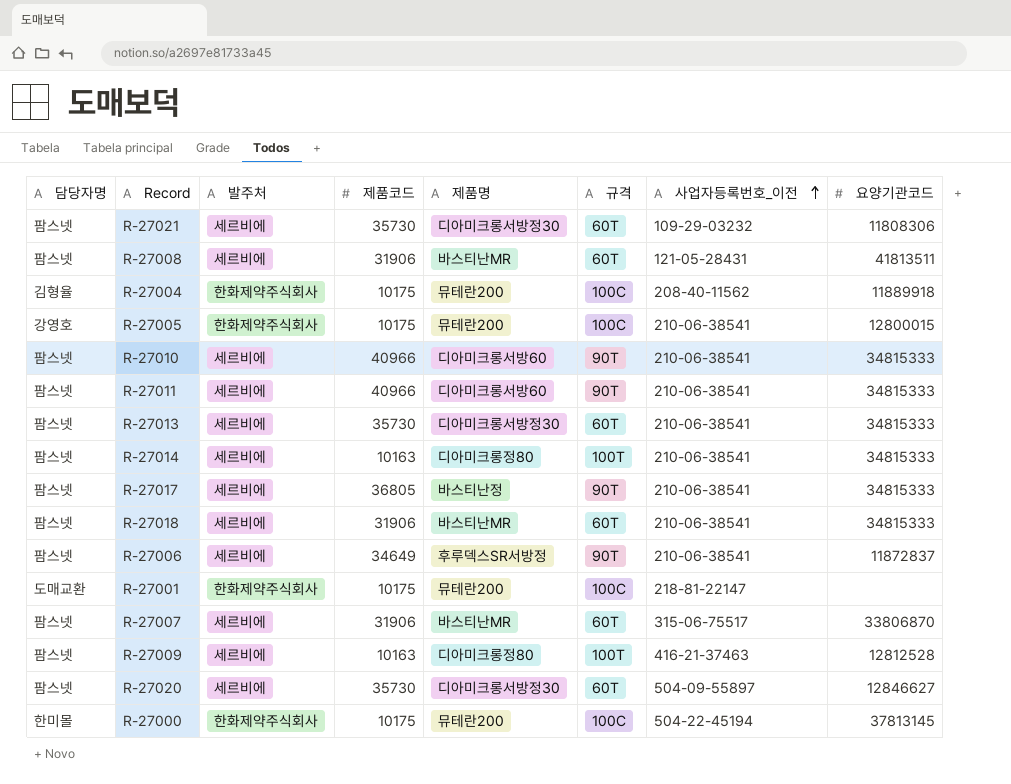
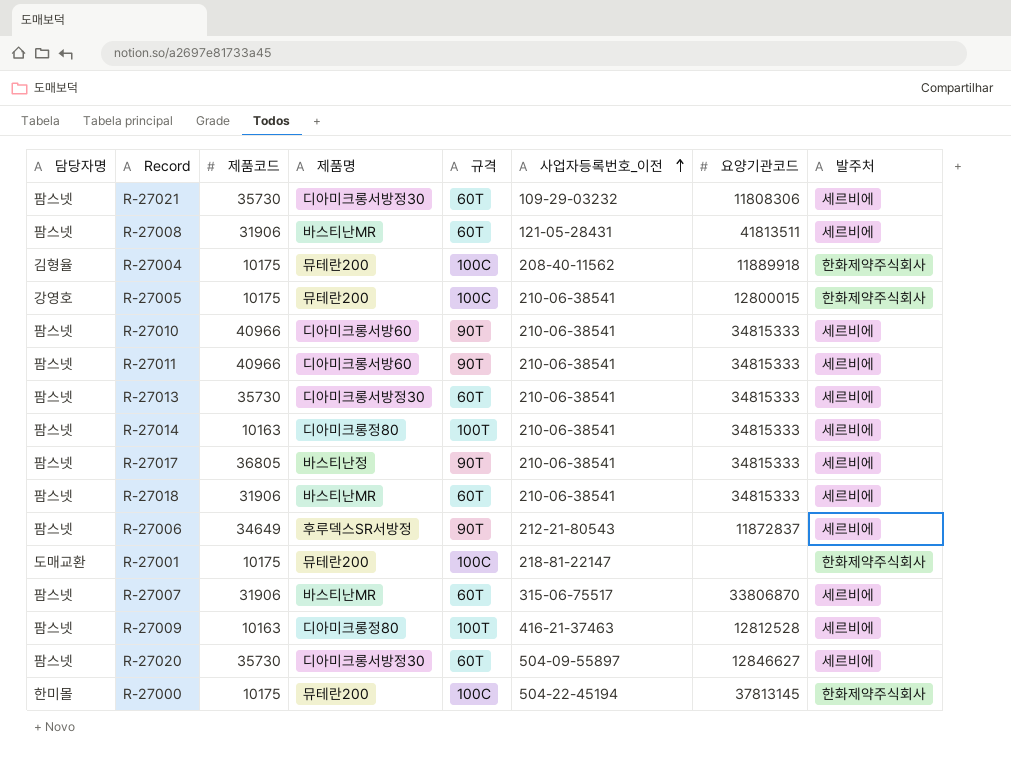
column 발주처 | position: 3 -> 8
R-27006 | 사업자등록번호_이전: 210-06-38541 -> 212-21-80543

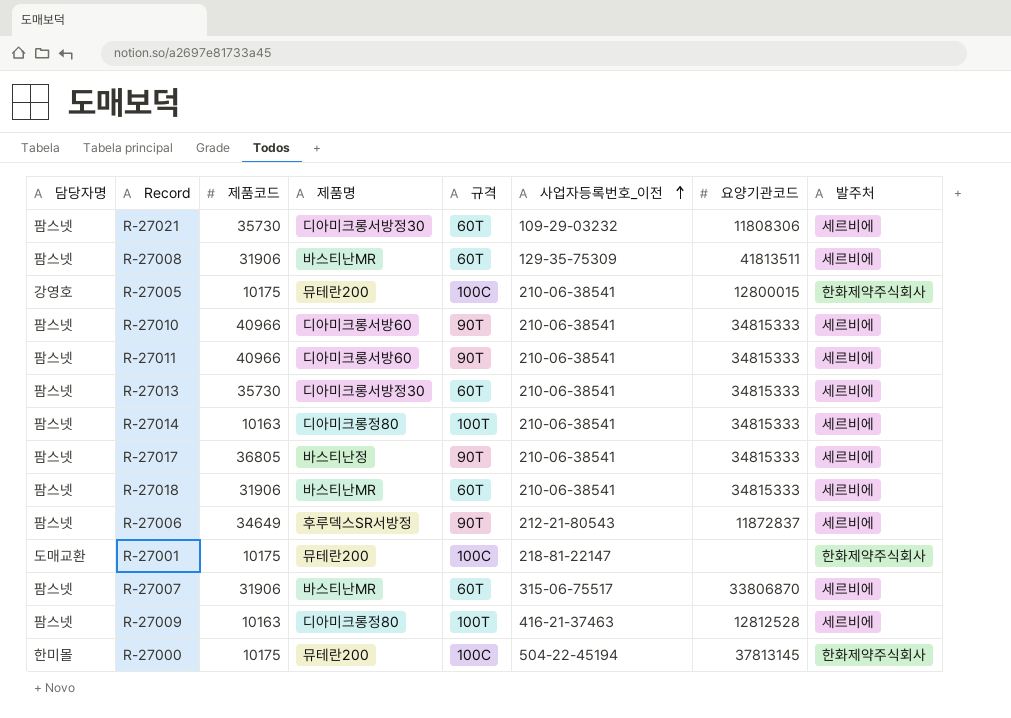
row R-27004: 김형율 | 10175 | 뮤테란200 | 100C | 208-40-11562 | 11889918 | 한화제약주식회사 -> none
row R-27020: 팜스넷 | 35730 | 디아미크롱서방정30 | 60T | 504-09-55897 | 12846627 | 세르비에 -> none
R-27008 | 사업자등록번호_이전: 121-05-28431 -> 129-35-75309

